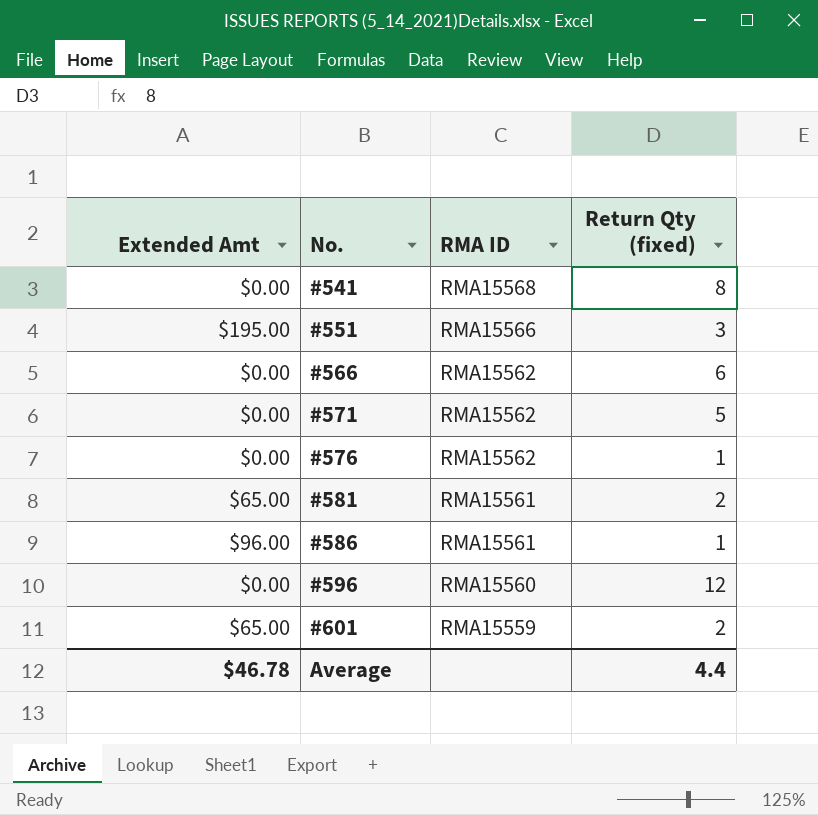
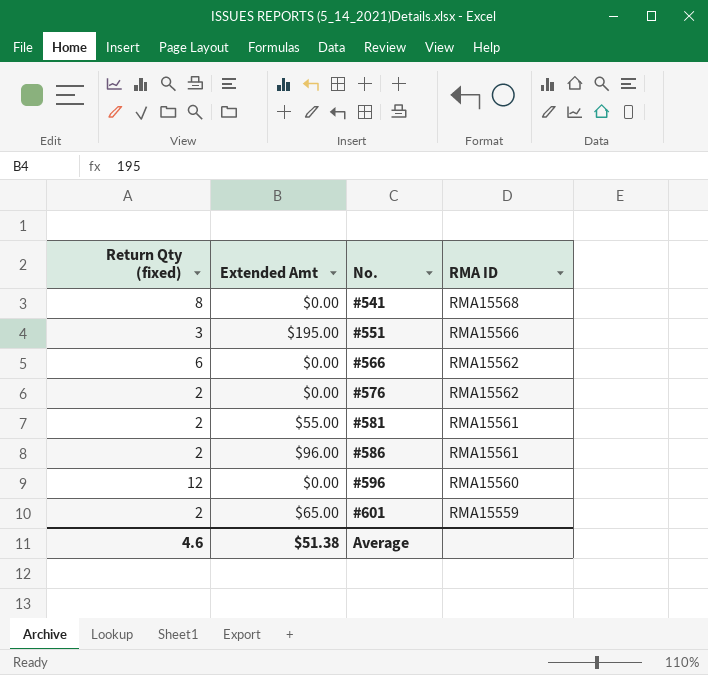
column Return Qty (fixed) | position: 4 -> 1
row #571: $0.00 | RMA15562 | 5 -> none
#576 | Return Qty (fixed): 1 -> 2
#581 | Extended Amt: $65.00 -> $55.00
#586 | Return Qty (fixed): 1 -> 2
Average | Return Qty (fixed): 4.4 -> 4.6
Average | Extended Amt: $46.78 -> $51.38

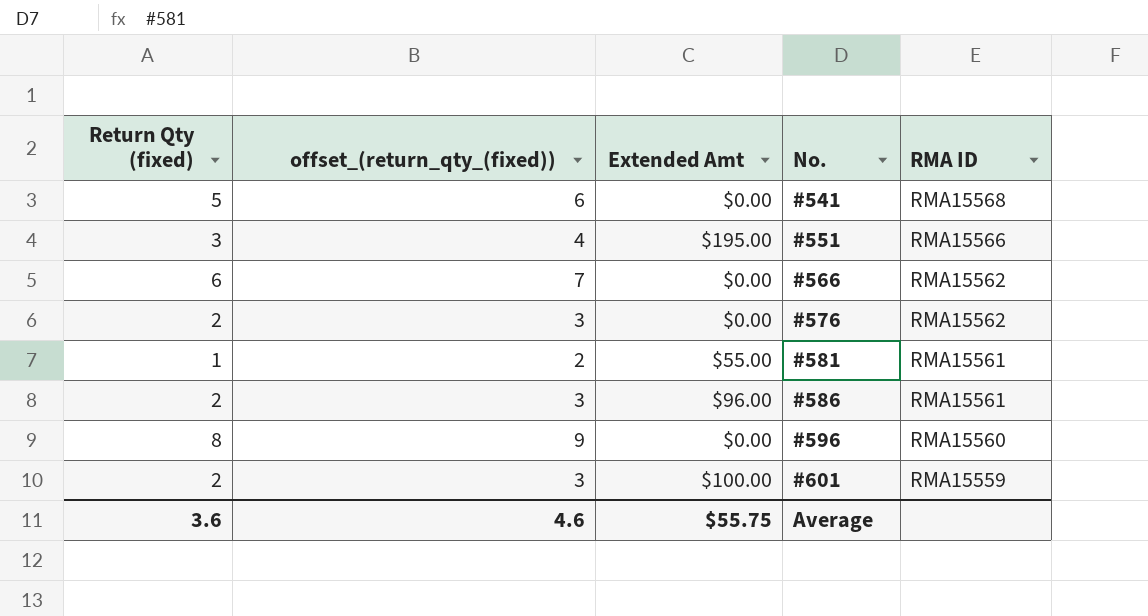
column offset_(return_qty_(fixed)) | formula: none -> [Return Qty (fixed)] + 1
#541 | Return Qty (fixed): 8 -> 5
#581 | Return Qty (fixed): 2 -> 1
#596 | Return Qty (fixed): 12 -> 8
#601 | Extended Amt: $65.00 -> $100.00
Average | Return Qty (fixed): 4.6 -> 3.6
Average | Extended Amt: $51.38 -> $55.75

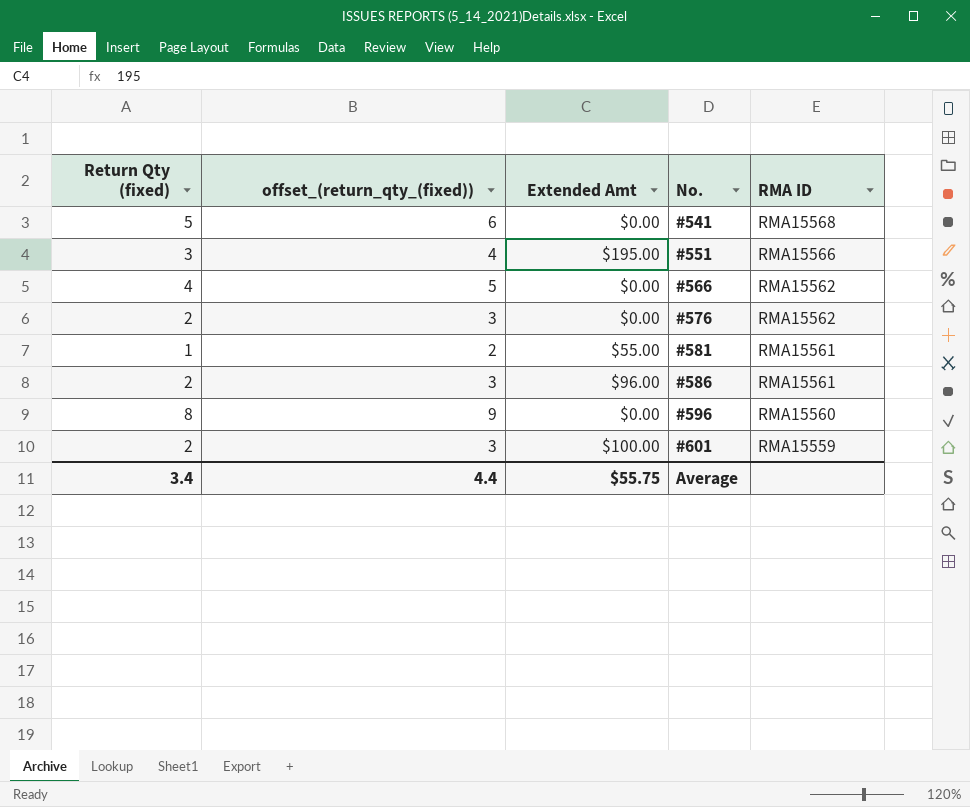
#566 | Return Qty (fixed): 6 -> 4
#566 | offset_(return_qty_(fixed)): 7 -> 5
Average | Return Qty (fixed): 3.6 -> 3.4
Average | offset_(return_qty_(fixed)): 4.6 -> 4.4

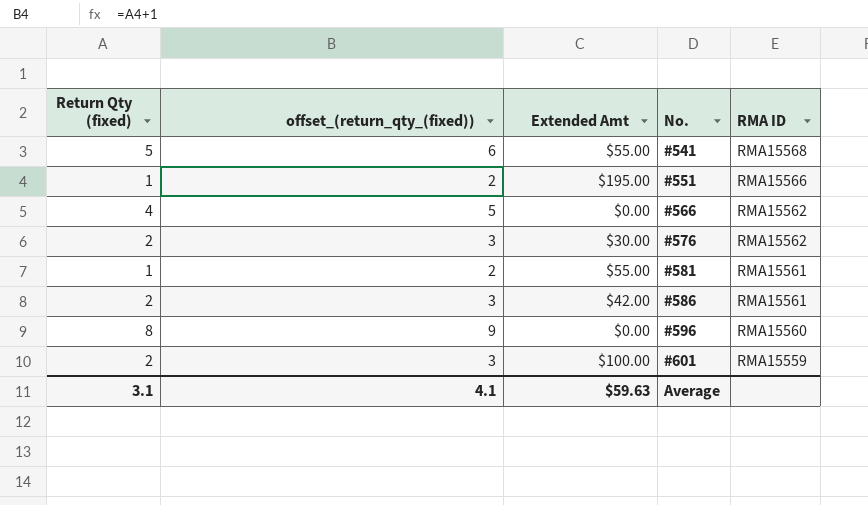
#541 | Extended Amt: $0.00 -> $55.00
#551 | Return Qty (fixed): 3 -> 1
#551 | offset_(return_qty_(fixed)): 4 -> 2
#576 | Extended Amt: $0.00 -> $30.00
#586 | Extended Amt: $96.00 -> $42.00
Average | Return Qty (fixed): 3.4 -> 3.1
Average | offset_(return_qty_(fixed)): 4.4 -> 4.1
Average | Extended Amt: $55.75 -> $59.63

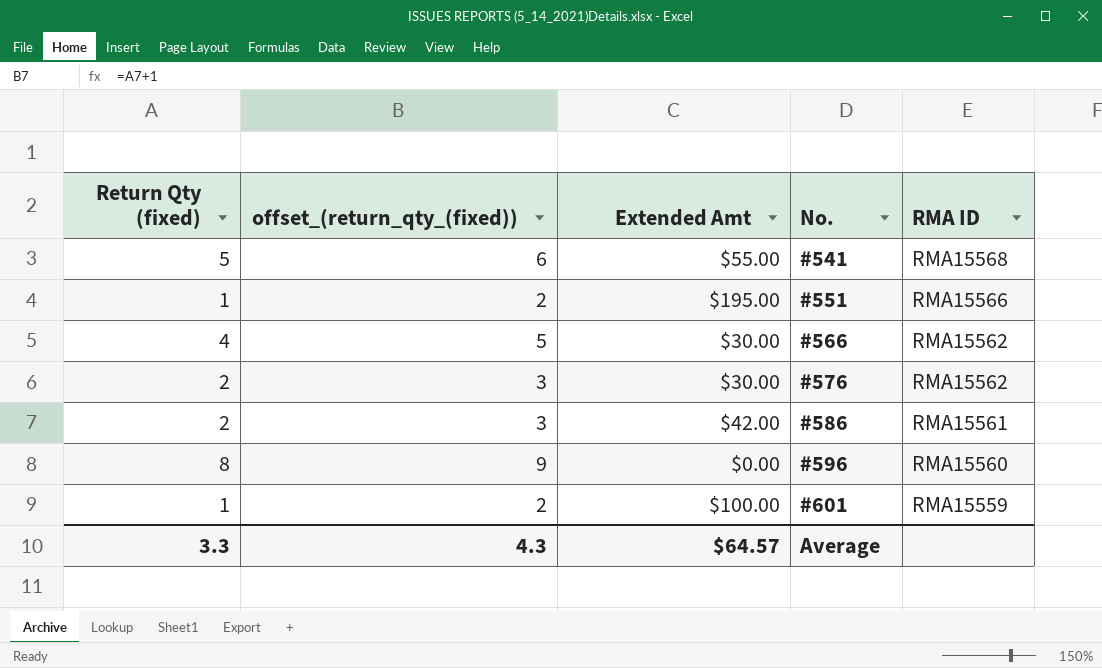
row #581: 1 | 2 | $55.00 | RMA15561 -> none
#566 | Extended Amt: $0.00 -> $30.00
#601 | Return Qty (fixed): 2 -> 1
#601 | offset_(return_qty_(fixed)): 3 -> 2
Average | Return Qty (fixed): 3.1 -> 3.3
Average | offset_(return_qty_(fixed)): 4.1 -> 4.3
Average | Extended Amt: $59.63 -> $64.57

